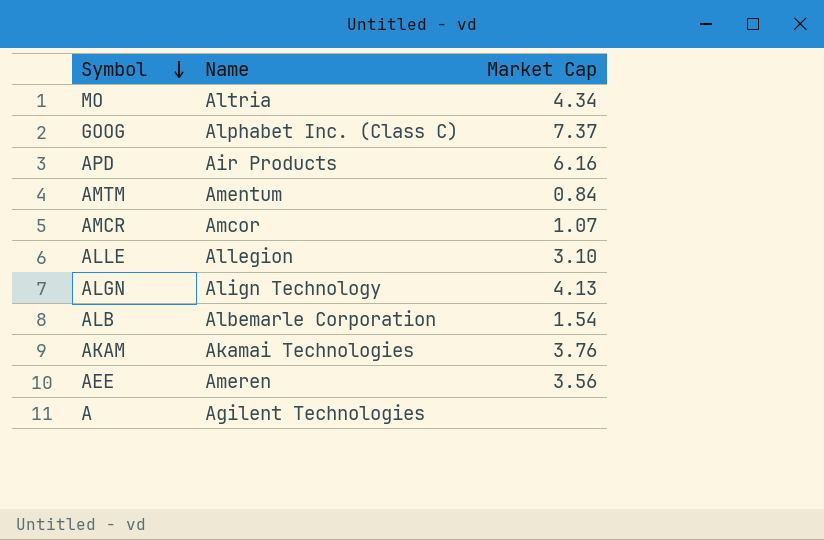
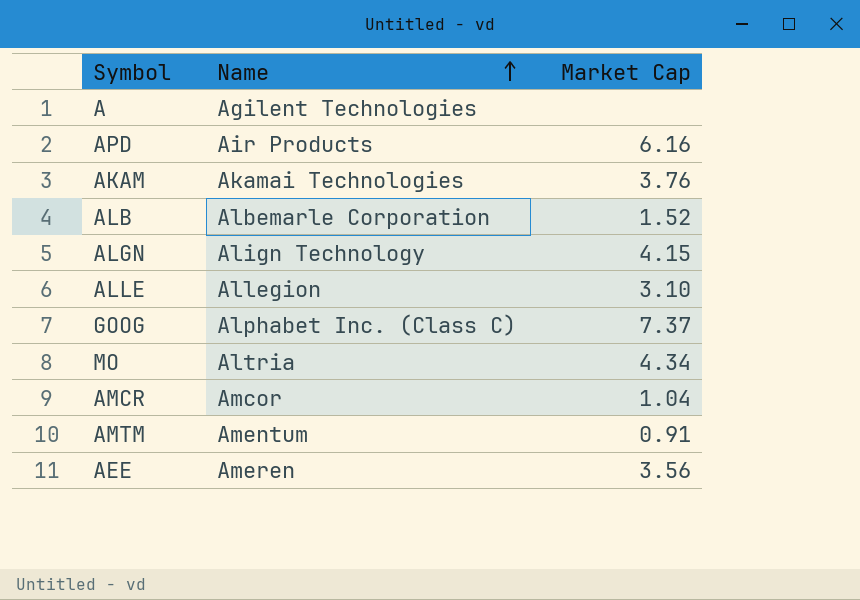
row order: Symbol descending -> Name ascending
ALB | Market Cap: 1.54 -> 1.52
ALGN | Market Cap: 4.13 -> 4.15
AMCR | Market Cap: 1.07 -> 1.04
AMTM | Market Cap: 0.84 -> 0.91

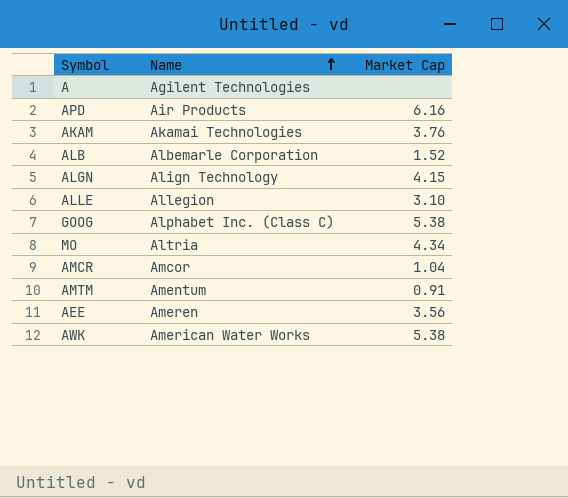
GOOG | Market Cap: 7.37 -> 5.38
row AWK: none -> American Water Works | 5.38

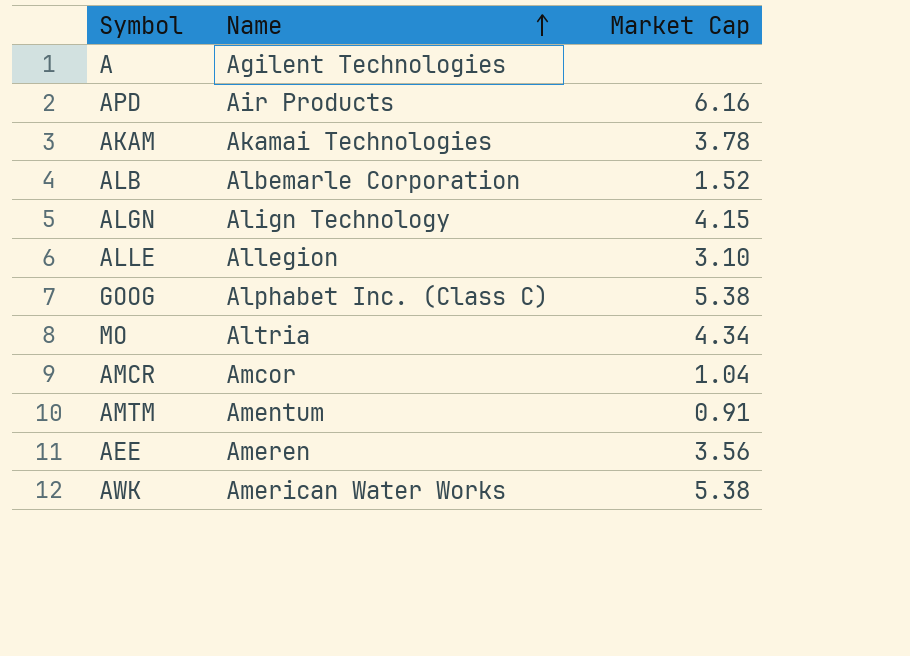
AKAM | Market Cap: 3.76 -> 3.78

